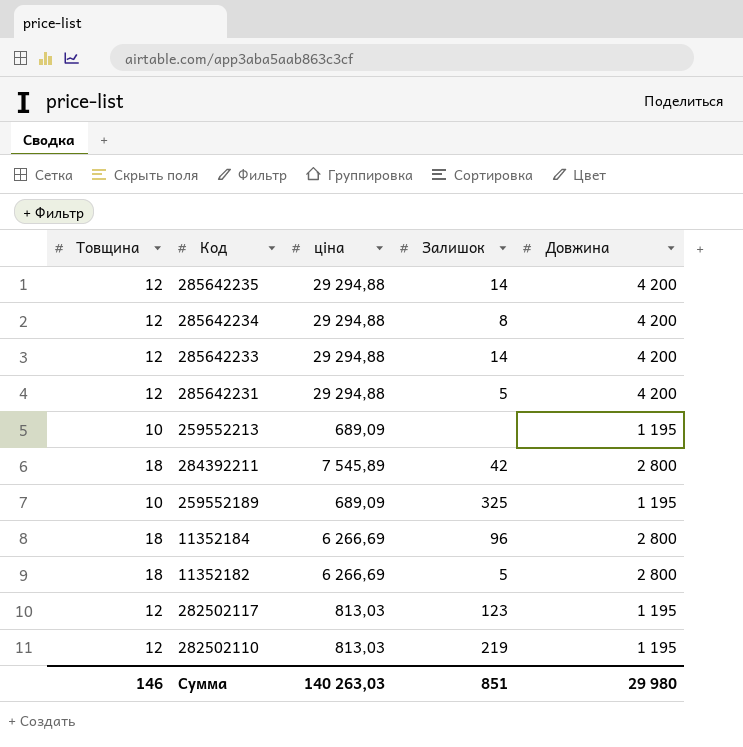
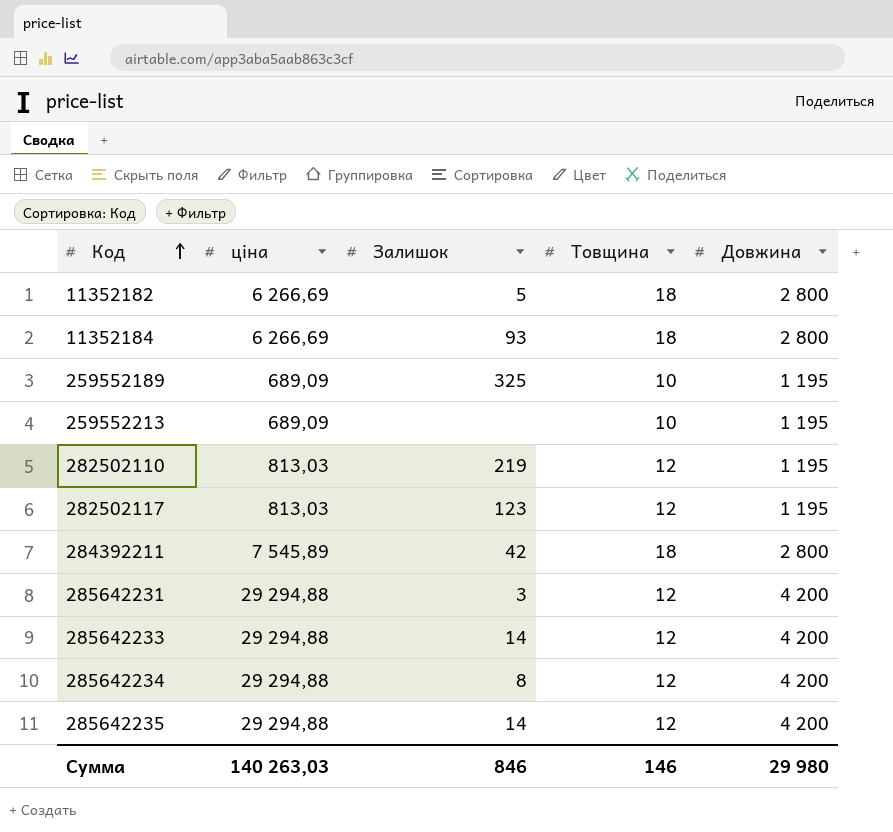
row order: none -> Код ascending
column Товщина | position: 1 -> 4
11352184 | Залишок: 96 -> 93
285642231 | Залишок: 5 -> 3
Сумма | Залишок: 851 -> 846

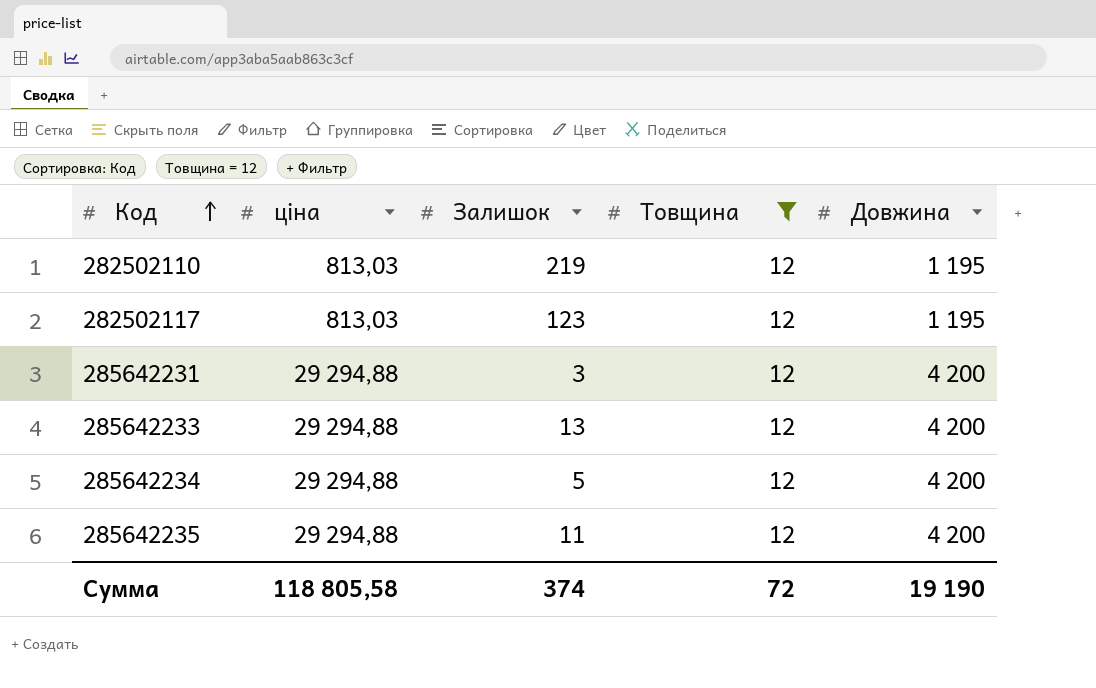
filter: none -> Товщина = 12
285642233 | Залишок: 14 -> 13
285642234 | Залишок: 8 -> 5
285642235 | Залишок: 14 -> 11
Сумма | ціна: 140 263,03 -> 118 805,58
Сумма | Залишок: 846 -> 374
Сумма | Товщина: 146 -> 72
Сумма | Довжина: 29 980 -> 19 190

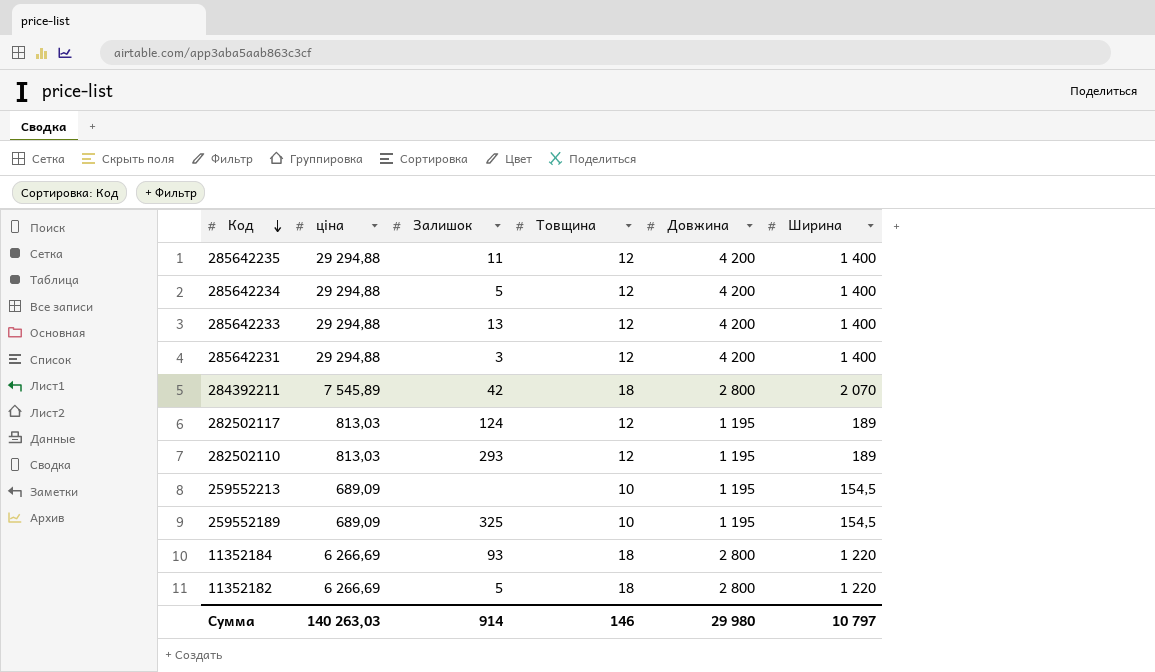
filter: Товщина = 12 -> none
row order: Код ascending -> Код descending
column Ширина | position: none -> 6
282502117 | Залишок: 123 -> 124
282502110 | Залишок: 219 -> 293
Сумма | ціна: 118 805,58 -> 140 263,03
Сумма | Залишок: 374 -> 914
Сумма | Товщина: 72 -> 146
Сумма | Довжина: 19 190 -> 29 980

